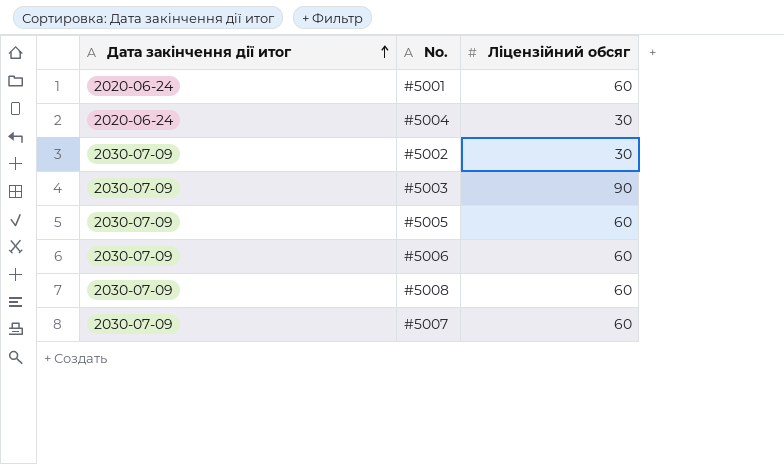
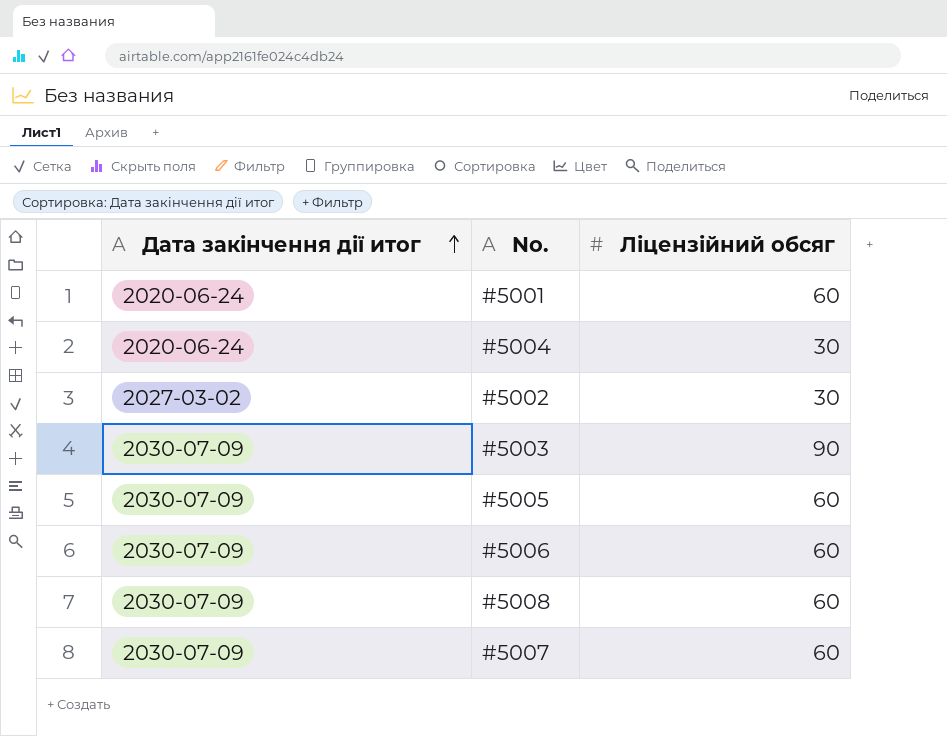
#5002 | Дата закінчення дії итог: 2030-07-09 -> 2027-03-02

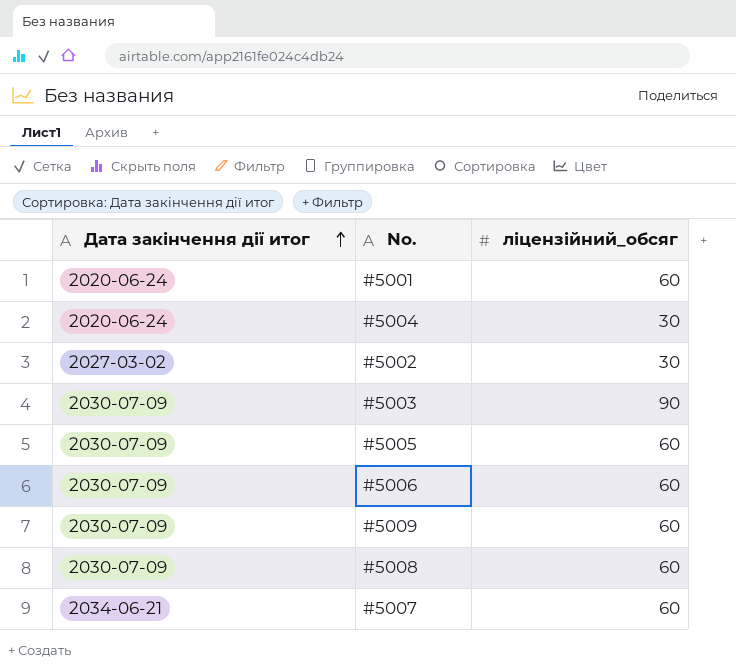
column name: Ліцензійний обсяг -> ліцензійний_обсяг
row #5009: none -> 2030-07-09 | 60
#5007 | Дата закінчення дії итог: 2030-07-09 -> 2034-06-21

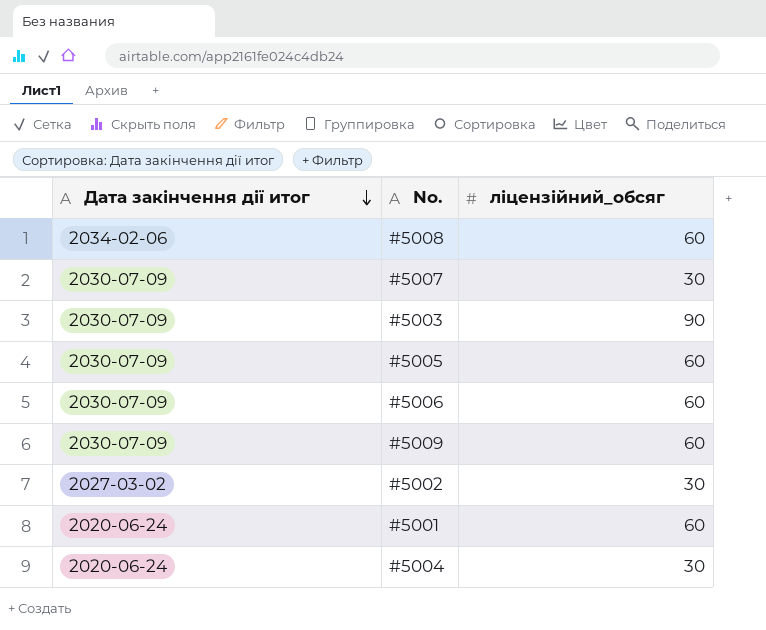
row order: Дата закінчення дії итог ascending -> Дата закінчення дії итог descending
#5008 | Дата закінчення дії итог: 2030-07-09 -> 2034-02-06
#5007 | Дата закінчення дії итог: 2034-06-21 -> 2030-07-09
#5007 | ліцензійний_обсяг: 60 -> 30

